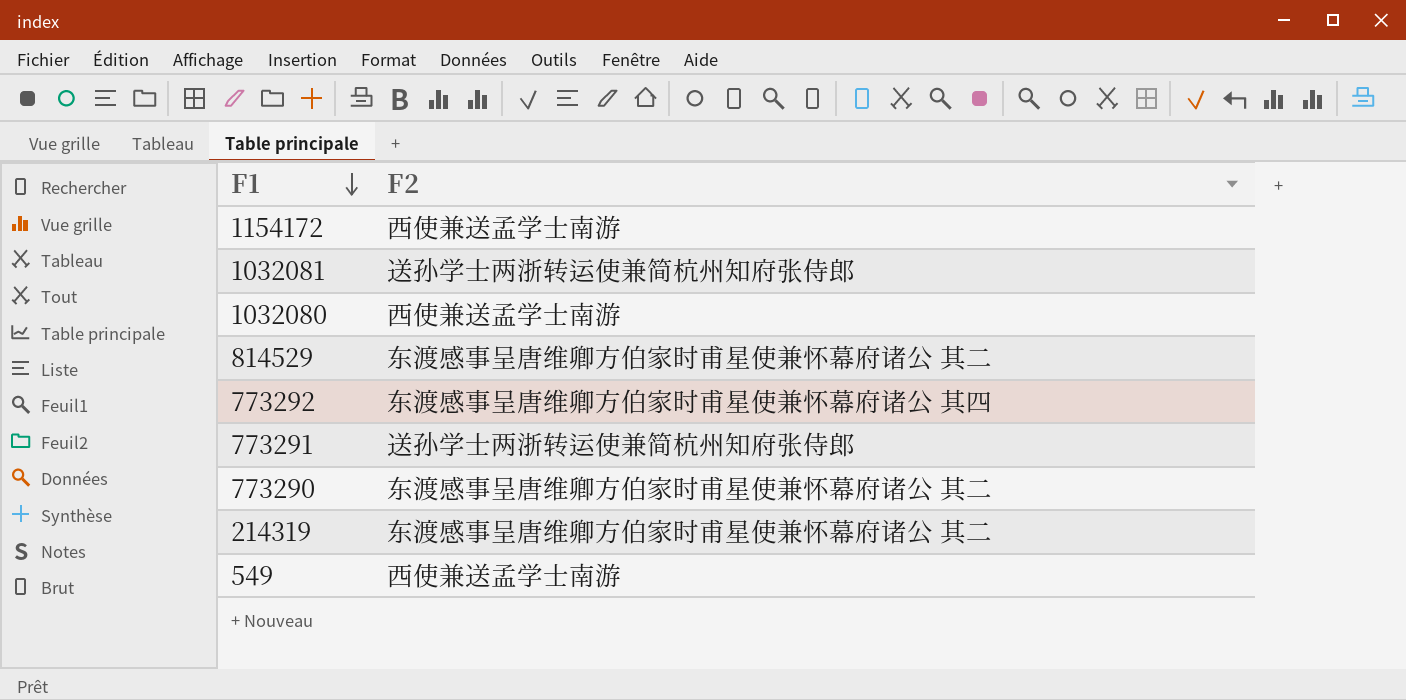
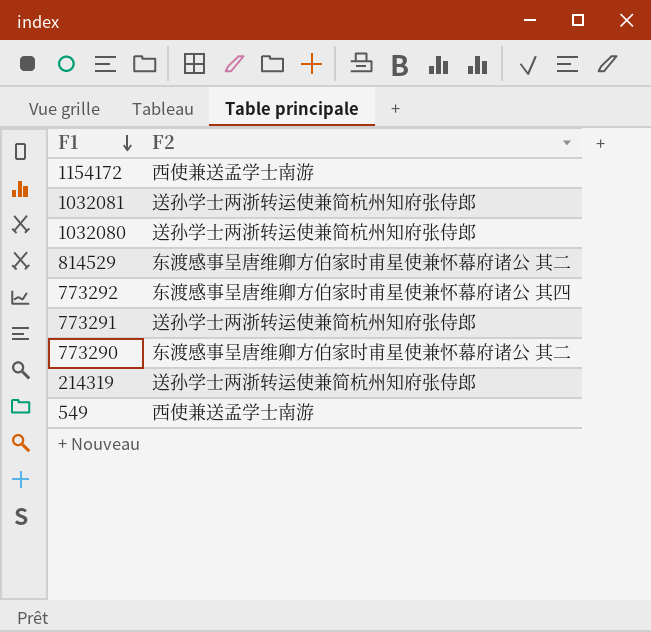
1032080 | F2: 西使兼送孟学士南游 -> 送孙学士两浙转运使兼简杭州知府张侍郎
214319 | F2: 东渡感事呈唐维卿方伯家时甫星使兼怀幕府诸公 其二 -> 送孙学士两浙转运使兼简杭州知府张侍郎

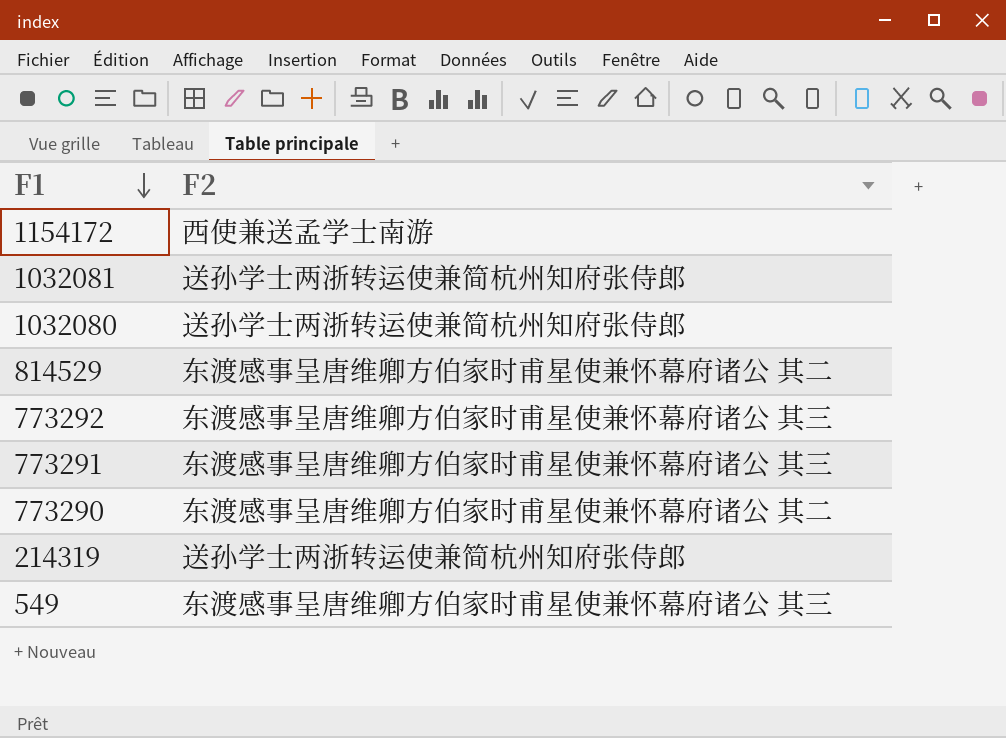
773292 | F2: 东渡感事呈唐维卿方伯家时甫星使兼怀幕府诸公 其四 -> 东渡感事呈唐维卿方伯家时甫星使兼怀幕府诸公 其三
773291 | F2: 送孙学士两浙转运使兼简杭州知府张侍郎 -> 东渡感事呈唐维卿方伯家时甫星使兼怀幕府诸公 其三
549 | F2: 西使兼送孟学士南游 -> 东渡感事呈唐维卿方伯家时甫星使兼怀幕府诸公 其三

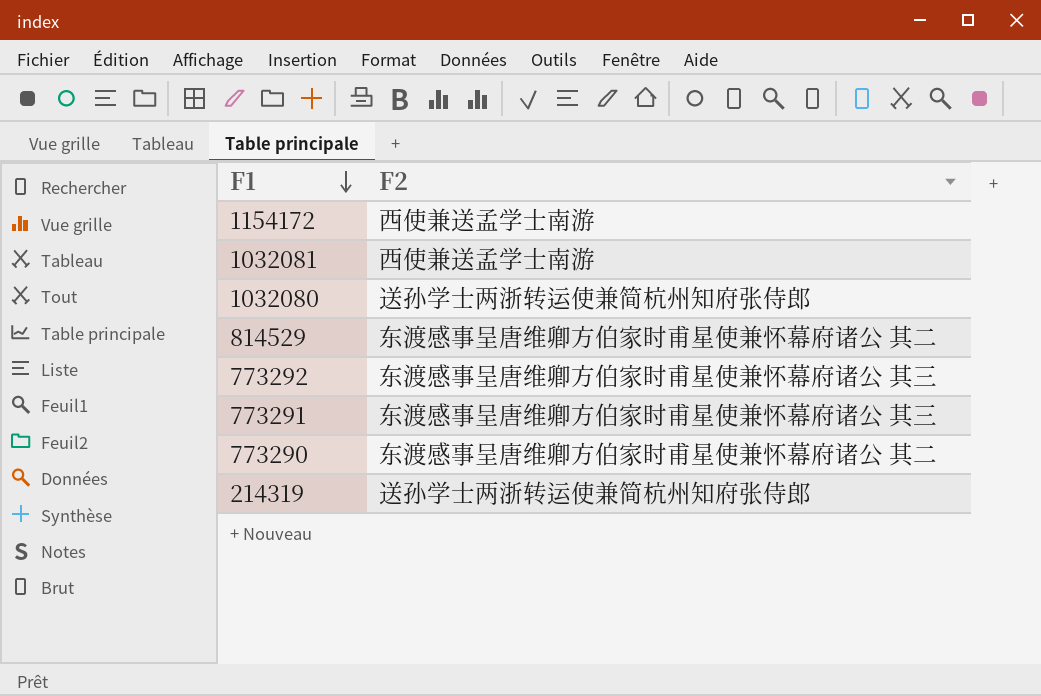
row 549: 东渡感事呈唐维卿方伯家时甫星使兼怀幕府诸公 其三 -> none
1032081 | F2: 送孙学士两浙转运使兼简杭州知府张侍郎 -> 西使兼送孟学士南游

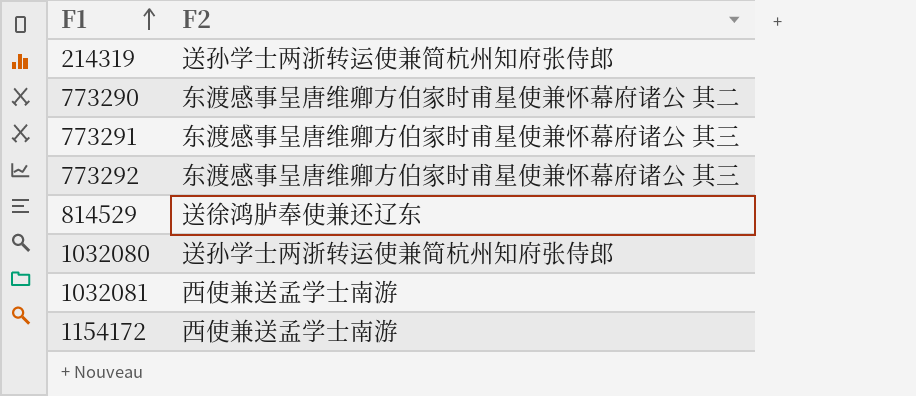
row order: F1 descending -> F1 ascending
814529 | F2: 东渡感事呈唐维卿方伯家时甫星使兼怀幕府诸公 其二 -> 送徐鸿胪奉使兼还辽东

